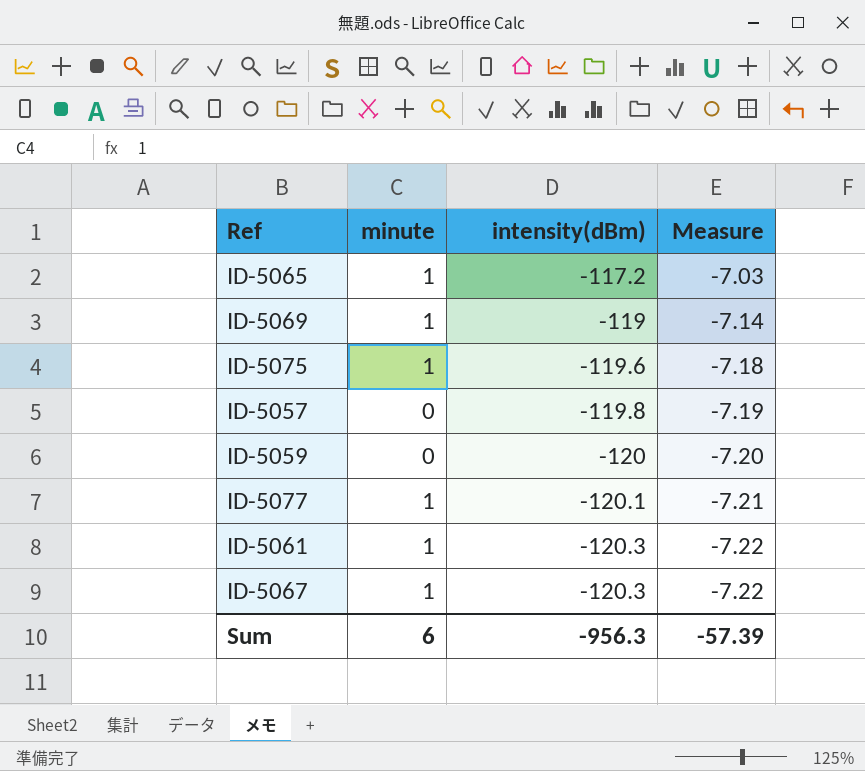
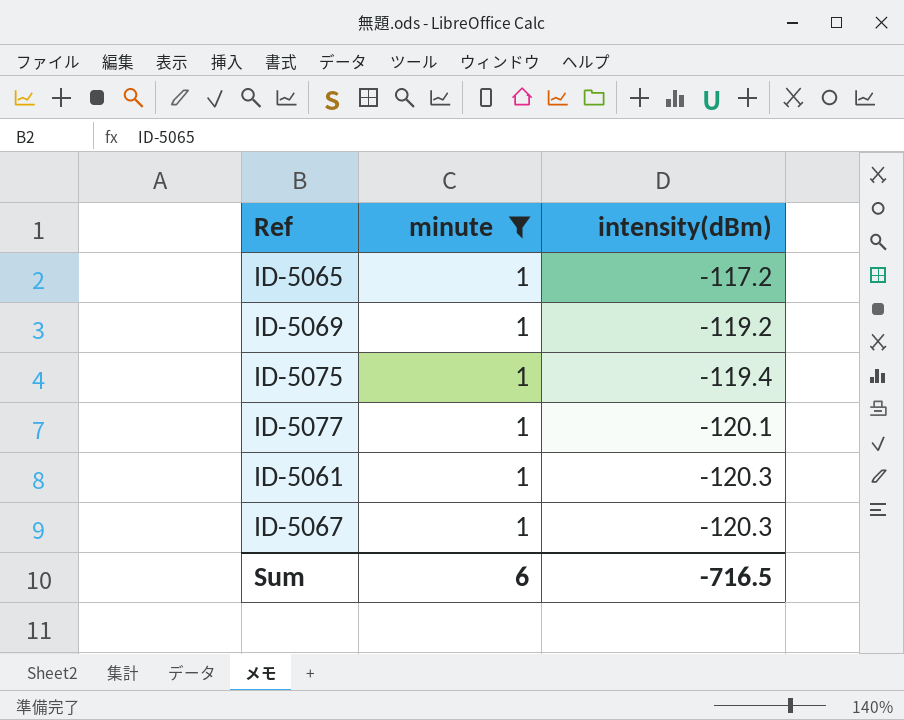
filter: none -> minute = 1
column Measure | formula: [intensity(dBm)] * 0.06 -> none
ID-5069 | intensity(dBm): -119 -> -119.2
ID-5075 | intensity(dBm): -119.6 -> -119.4
Sum | intensity(dBm): -956.3 -> -716.5

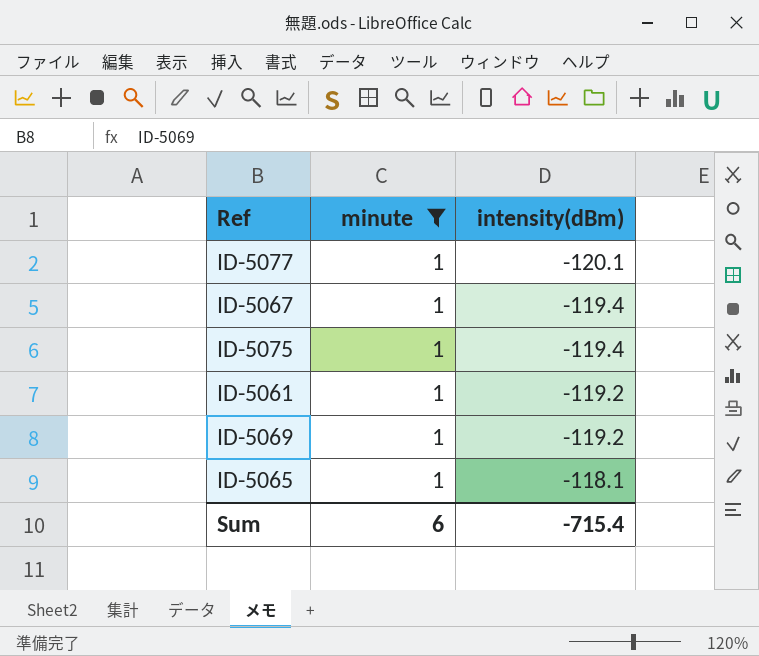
row order: intensity(dBm) descending -> intensity(dBm) ascending
ID-5067 | intensity(dBm): -120.3 -> -119.4
ID-5061 | intensity(dBm): -120.3 -> -119.2
ID-5065 | intensity(dBm): -117.2 -> -118.1
Sum | intensity(dBm): -716.5 -> -715.4

